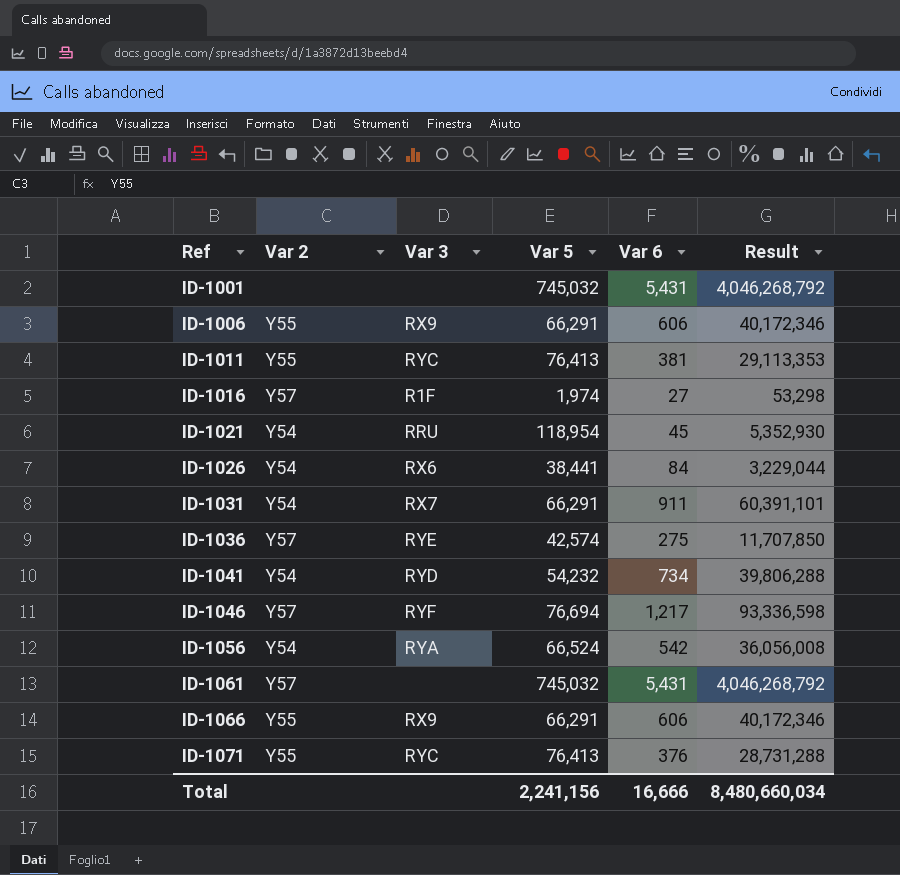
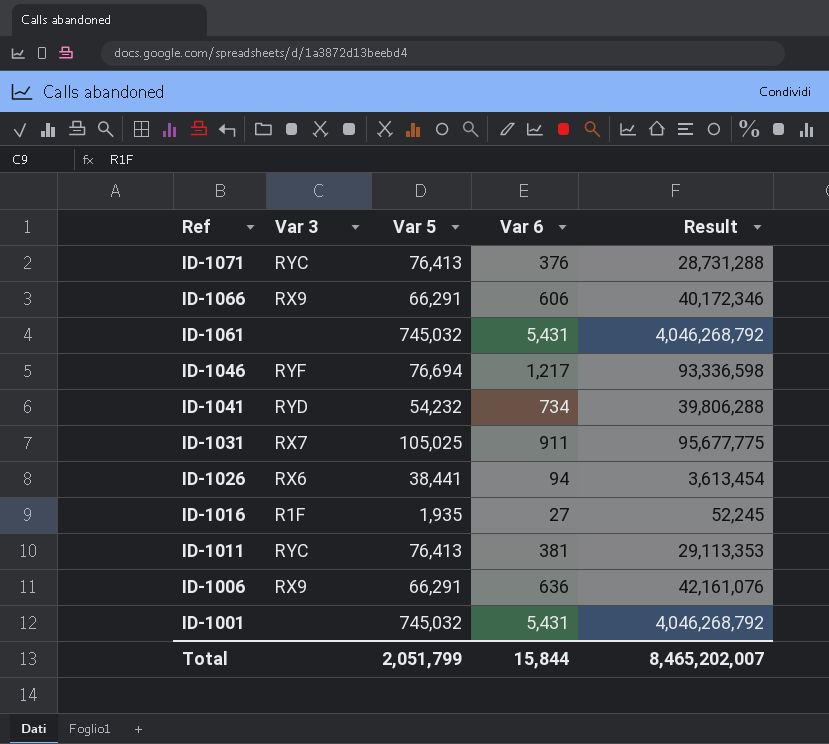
row order: Ref ascending -> Ref descending
column Var 2 | position: 2 -> none
row ID-1021: Y54 | RRU | 118,954 | 45 | 5,352,930 -> none
row ID-1036: Y57 | RYE | 42,574 | 275 | 11,707,850 -> none
row ID-1056: Y54 | RYA | 66,524 | 542 | 36,056,008 -> none
ID-1031 | Var 5: 66,291 -> 105,025
ID-1031 | Result: 60,391,101 -> 95,677,775
ID-1026 | Var 6: 84 -> 94
ID-1026 | Result: 3,229,044 -> 3,613,454
ID-1016 | Var 5: 1,974 -> 1,935
ID-1016 | Result: 53,298 -> 52,245
ID-1006 | Var 6: 606 -> 636
ID-1006 | Result: 40,172,346 -> 42,161,076
Total | Var 5: 2,241,156 -> 2,051,799
Total | Var 6: 16,666 -> 15,844
Total | Result: 8,480,660,034 -> 8,465,202,007

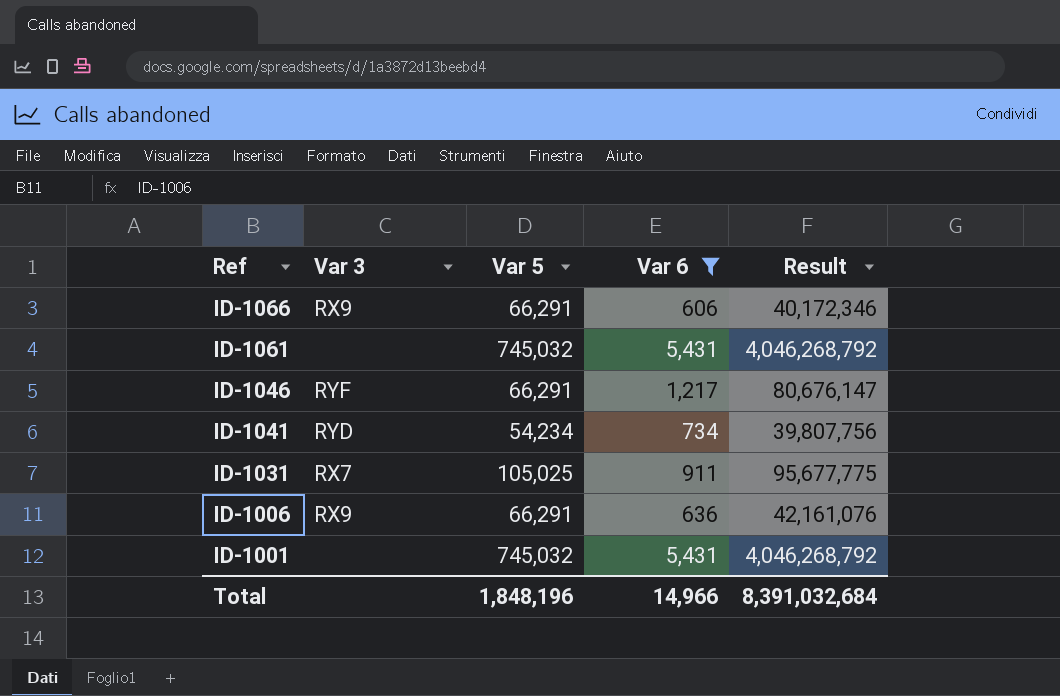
filter: none -> Var 6 >= 606
ID-1046 | Var 5: 76,694 -> 66,291
ID-1046 | Result: 93,336,598 -> 80,676,147
ID-1041 | Var 5: 54,232 -> 54,234
ID-1041 | Result: 39,806,288 -> 39,807,756
Total | Var 5: 2,051,799 -> 1,848,196
Total | Var 6: 15,844 -> 14,966
Total | Result: 8,465,202,007 -> 8,391,032,684

